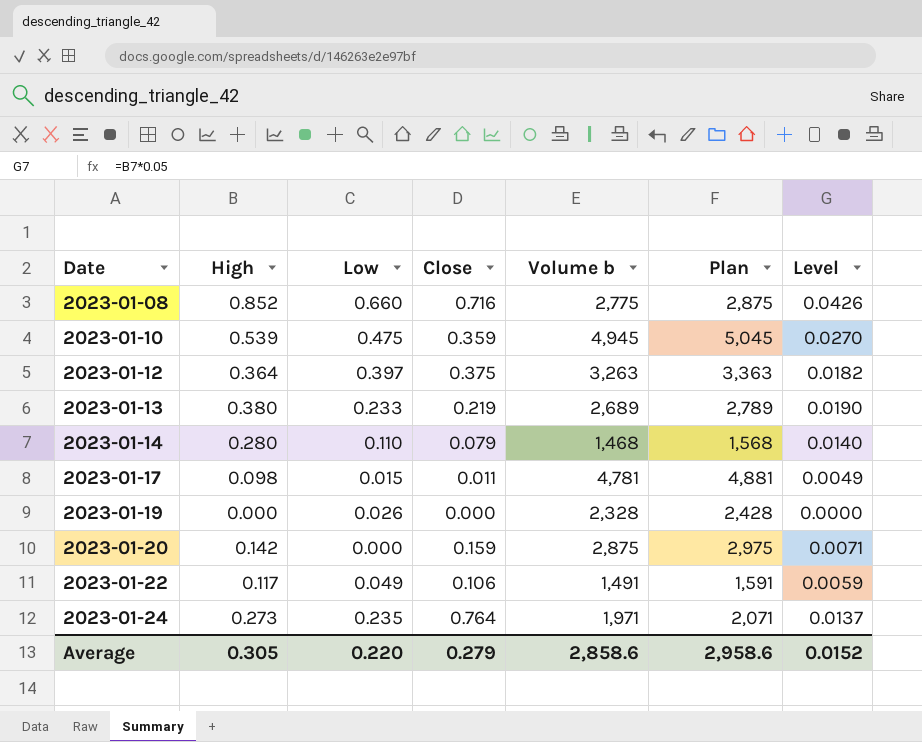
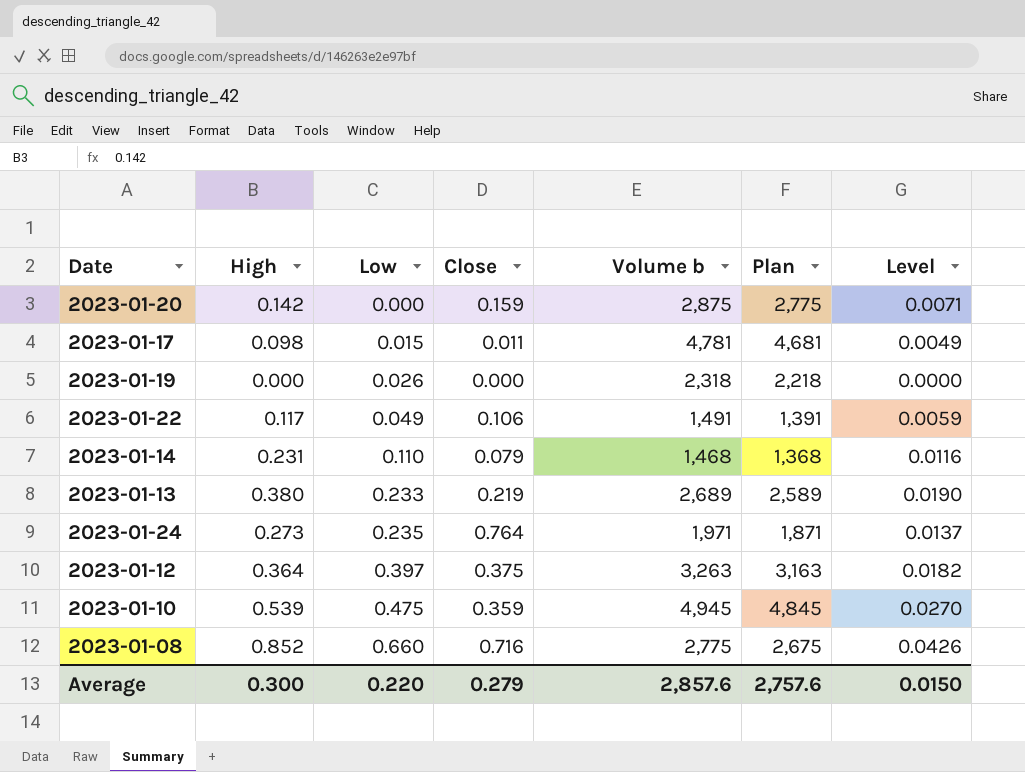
row order: Date ascending -> Low ascending
column Plan | formula: [Volume b] + 100 -> [Volume b] - 100
2023-01-19 | Volume b: 2,328 -> 2,318
2023-01-14 | High: 0.280 -> 0.231
2023-01-14 | Level: 0.0140 -> 0.0116
Average | High: 0.305 -> 0.300
Average | Volume b: 2,858.6 -> 2,857.6
Average | Plan: 2,958.6 -> 2,757.6
Average | Level: 0.0152 -> 0.0150

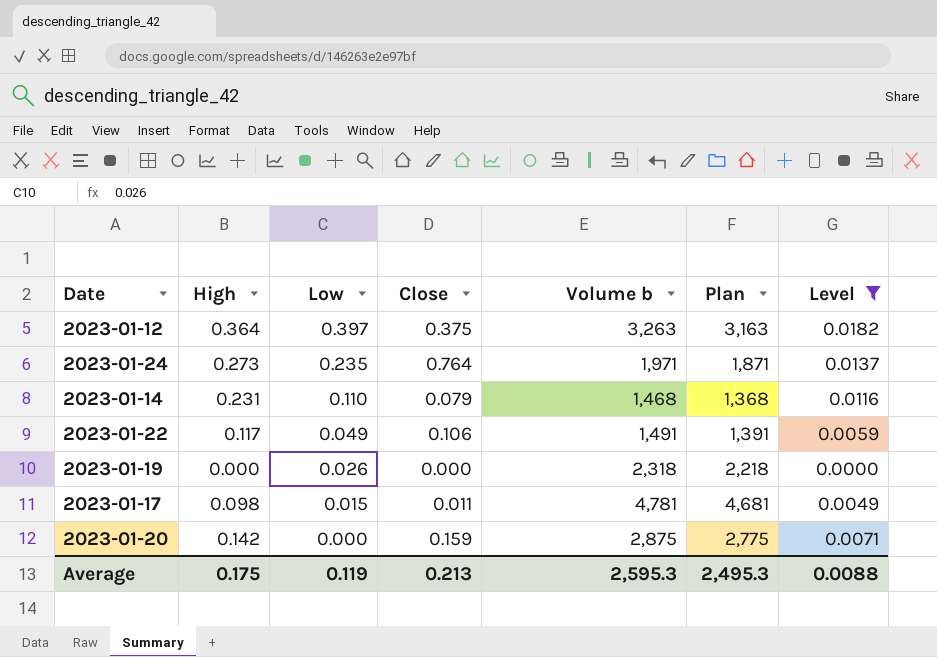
filter: none -> Level <= 0.0182
row order: Low ascending -> Low descending
Average | High: 0.300 -> 0.175
Average | Low: 0.220 -> 0.119
Average | Close: 0.279 -> 0.213
Average | Volume b: 2,857.6 -> 2,595.3
Average | Plan: 2,757.6 -> 2,495.3
Average | Level: 0.0150 -> 0.0088

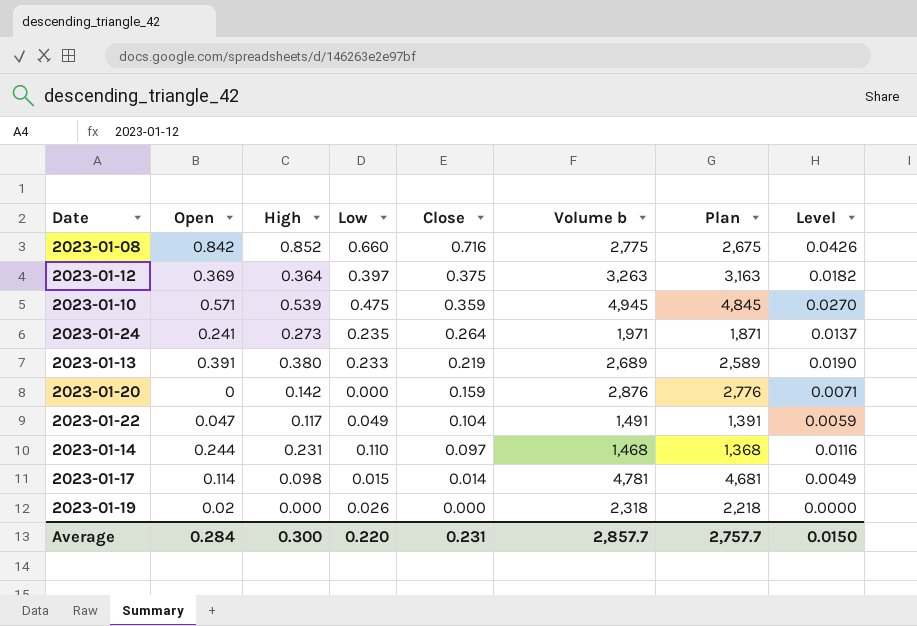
filter: Level <= 0.0182 -> none
row order: Low descending -> Close descending
column Open | position: none -> 2
2023-01-24 | Close: 0.764 -> 0.264
2023-01-20 | Volume b: 2,875 -> 2,876
2023-01-20 | Plan: 2,775 -> 2,776
2023-01-22 | Close: 0.106 -> 0.104
2023-01-14 | Close: 0.079 -> 0.097
2023-01-17 | Close: 0.011 -> 0.014
Average | High: 0.175 -> 0.300
Average | Low: 0.119 -> 0.220
Average | Close: 0.213 -> 0.231
Average | Volume b: 2,595.3 -> 2,857.7
Average | Plan: 2,495.3 -> 2,757.7
Average | Level: 0.0088 -> 0.0150

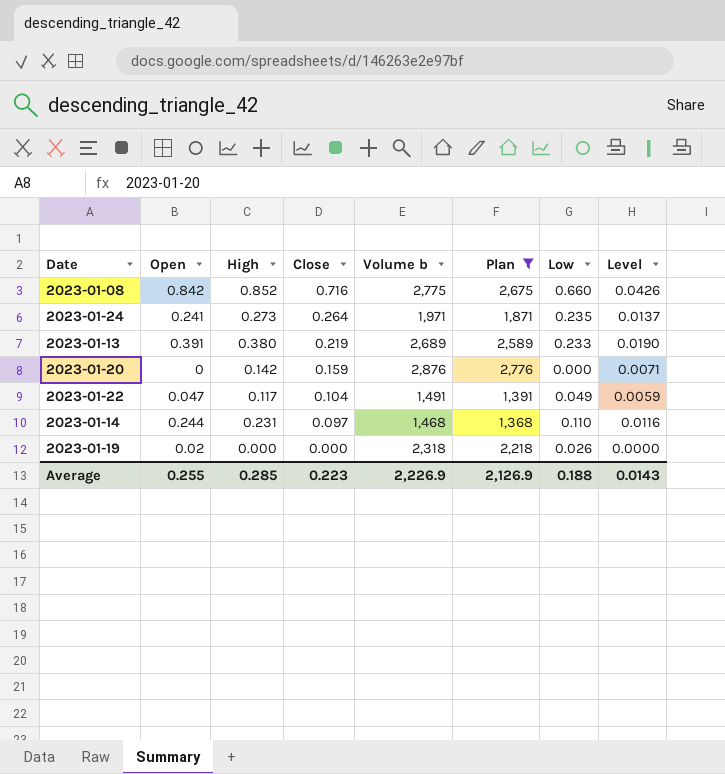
filter: none -> Plan <= 2,776
column Low | position: 4 -> 7
Average | Open: 0.284 -> 0.255
Average | High: 0.300 -> 0.285
Average | Close: 0.231 -> 0.223
Average | Volume b: 2,857.7 -> 2,226.9
Average | Plan: 2,757.7 -> 2,126.9
Average | Low: 0.220 -> 0.188
Average | Level: 0.0150 -> 0.0143

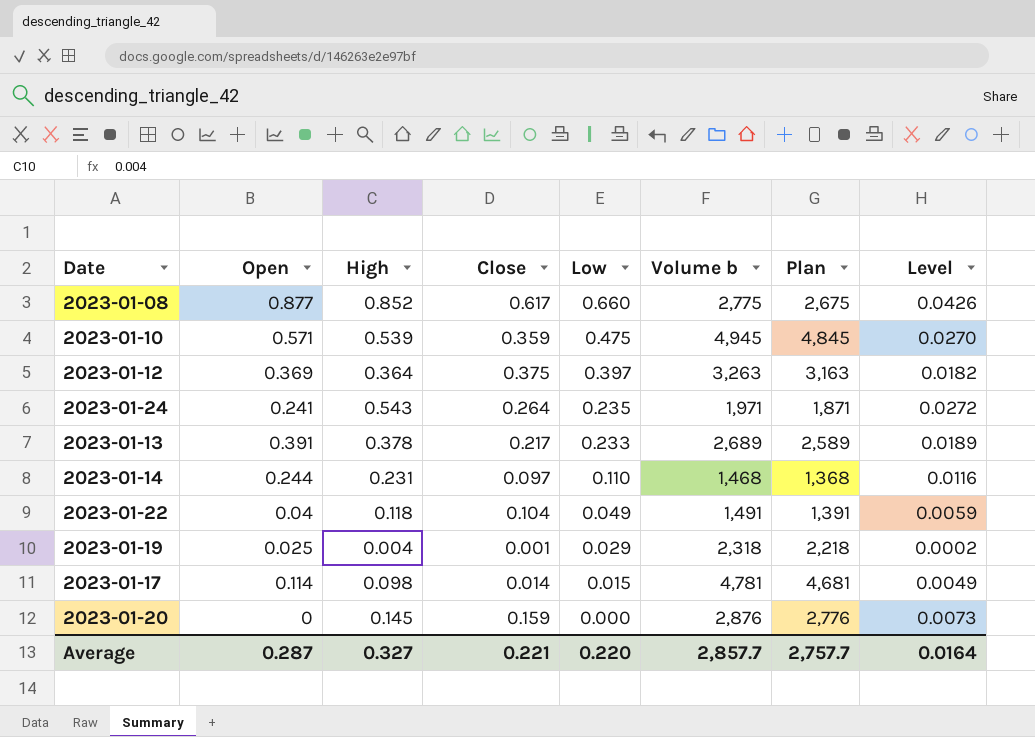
filter: Plan <= 2,776 -> none
row order: Close descending -> Low descending
column Low | position: 7 -> 5
2023-01-08 | Open: 0.842 -> 0.877
2023-01-08 | Close: 0.716 -> 0.617
2023-01-24 | High: 0.273 -> 0.543
2023-01-24 | Level: 0.0137 -> 0.0272
2023-01-13 | High: 0.380 -> 0.378
2023-01-13 | Close: 0.219 -> 0.217
2023-01-13 | Level: 0.0190 -> 0.0189
2023-01-22 | Open: 0.047 -> 0.04
2023-01-22 | High: 0.117 -> 0.118
2023-01-19 | Open: 0.02 -> 0.025
2023-01-19 | High: 0.000 -> 0.004
2023-01-19 | Close: 0.000 -> 0.001
2023-01-19 | Low: 0.026 -> 0.029
2023-01-19 | Level: 0.0000 -> 0.0002
2023-01-20 | High: 0.142 -> 0.145
2023-01-20 | Level: 0.0071 -> 0.0073
Average | Open: 0.255 -> 0.287
Average | High: 0.285 -> 0.327
Average | Close: 0.223 -> 0.221
Average | Low: 0.188 -> 0.220
Average | Volume b: 2,226.9 -> 2,857.7
Average | Plan: 2,126.9 -> 2,757.7
Average | Level: 0.0143 -> 0.0164

